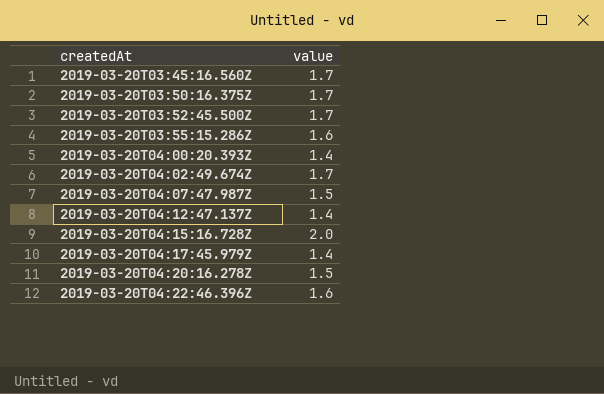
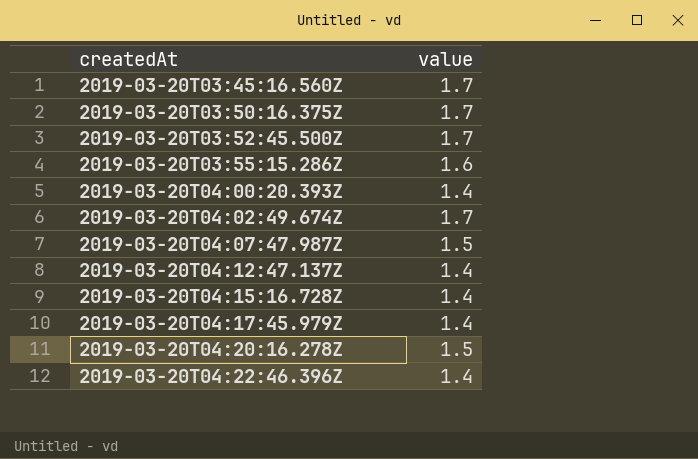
2019-03-20T04:15:16.728Z | value: 2.0 -> 1.4
2019-03-20T04:22:46.396Z | value: 1.6 -> 1.4

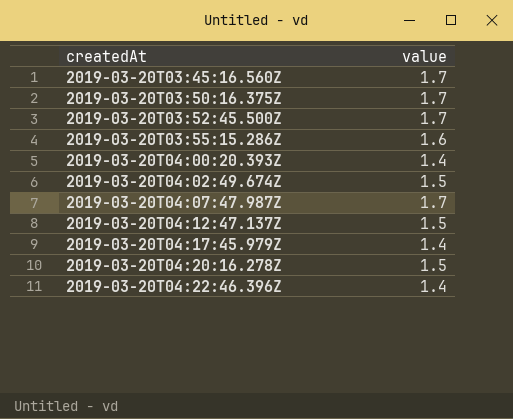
row 2019-03-20T04:15:16.728Z: 1.4 -> none
2019-03-20T04:02:49.674Z | value: 1.7 -> 1.5
2019-03-20T04:07:47.987Z | value: 1.5 -> 1.7
2019-03-20T04:12:47.137Z | value: 1.4 -> 1.5

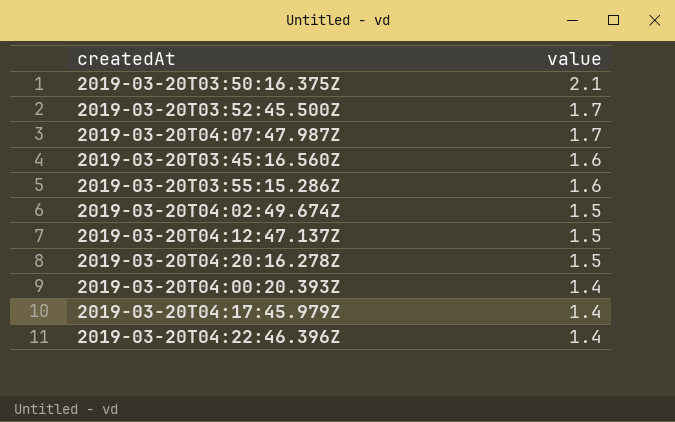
row order: createdAt ascending -> value descending
2019-03-20T03:50:16.375Z | value: 1.7 -> 2.1
2019-03-20T03:45:16.560Z | value: 1.7 -> 1.6

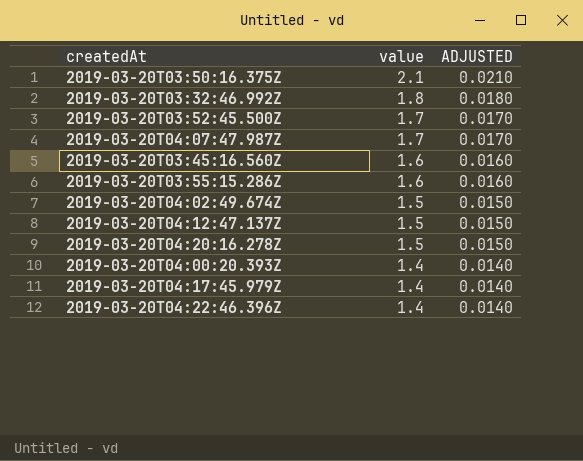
column ADJUSTED | formula: none -> [value] * 0.01
row 2019-03-20T03:32:46.992Z: none -> 1.8 | 0.0180

